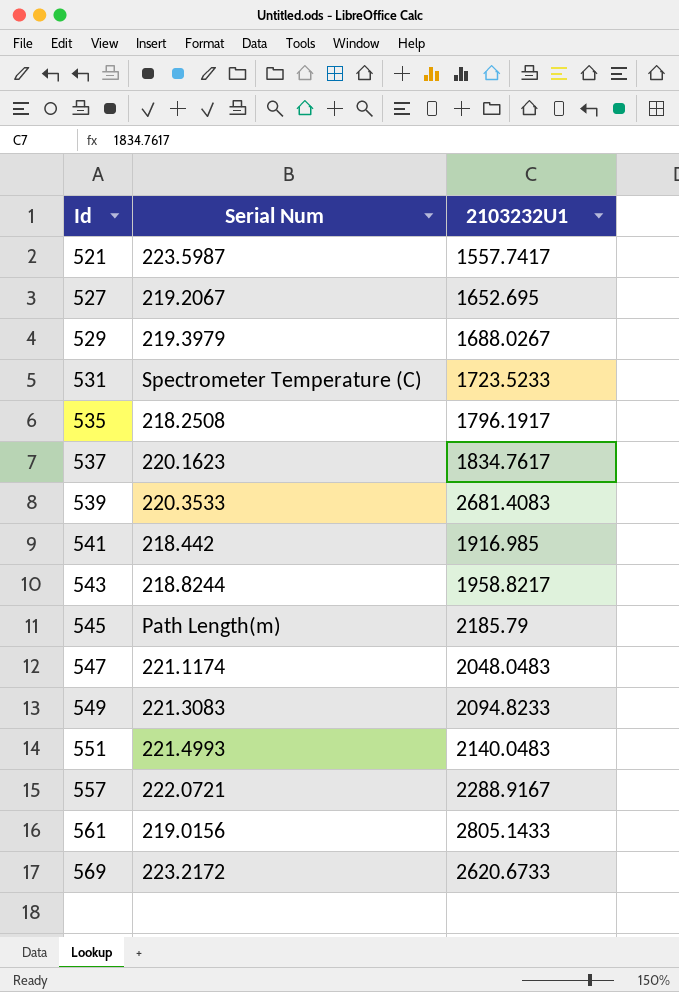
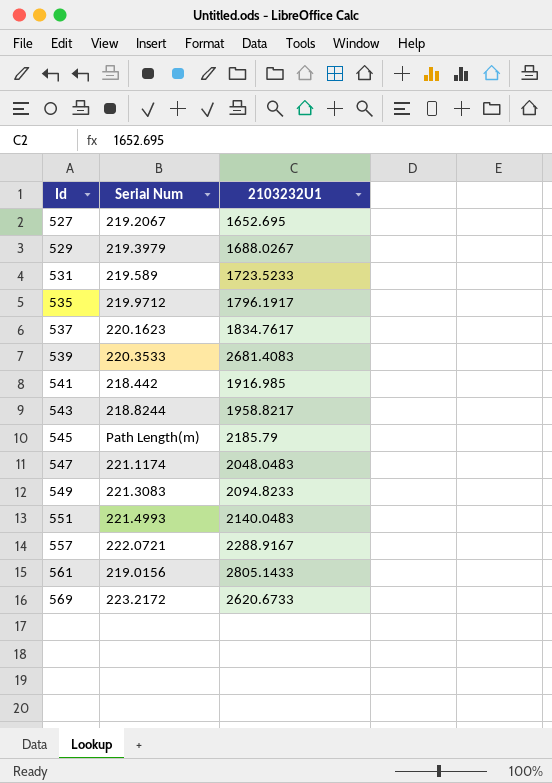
row 521: 223.5987 | 1557.7417 -> none
531 | Serial Num: Spectrometer Temperature (C) -> 219.589
535 | Serial Num: 218.2508 -> 219.9712

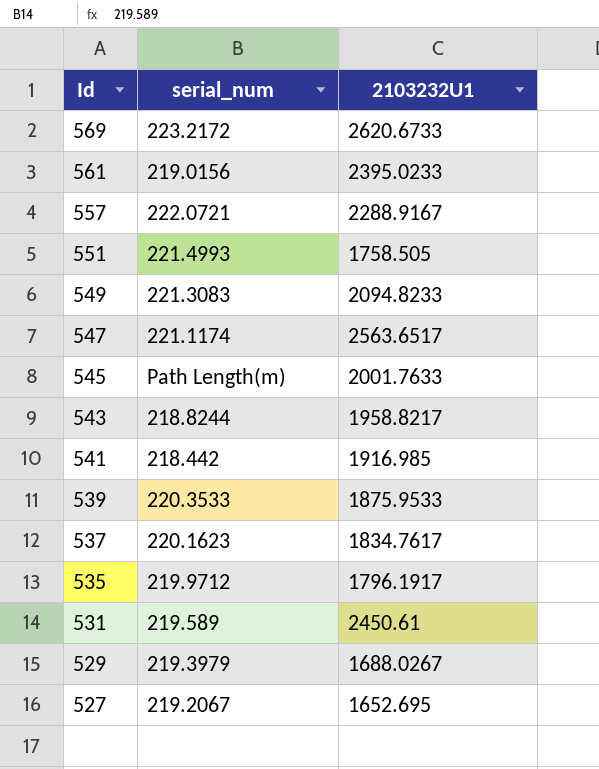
row order: Id ascending -> Id descending
column name: Serial Num -> serial_num
561 | 2103232U1: 2805.1433 -> 2395.0233
551 | 2103232U1: 2140.0483 -> 1758.505
547 | 2103232U1: 2048.0483 -> 2563.6517
545 | 2103232U1: 2185.79 -> 2001.7633
539 | 2103232U1: 2681.4083 -> 1875.9533
531 | 2103232U1: 1723.5233 -> 2450.61

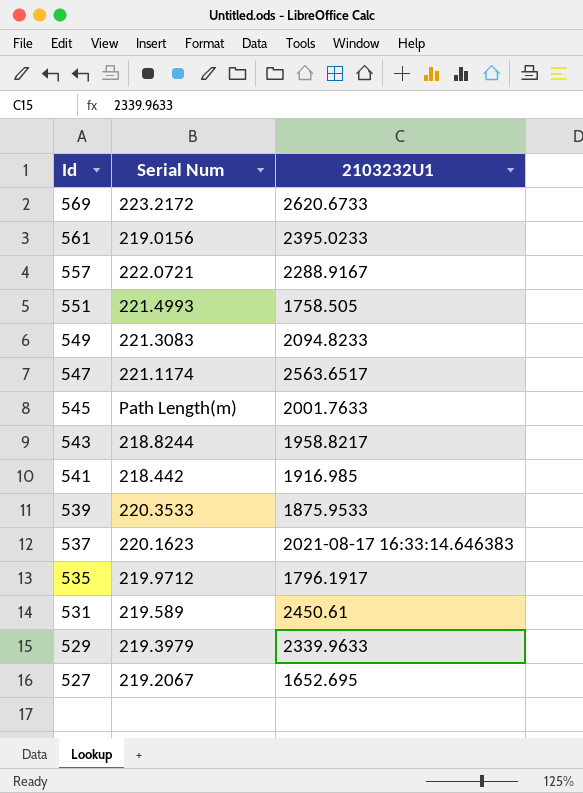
column name: serial_num -> Serial Num
537 | 2103232U1: 1834.7617 -> 2021-08-17 16:33:14.646383
529 | 2103232U1: 1688.0267 -> 2339.9633

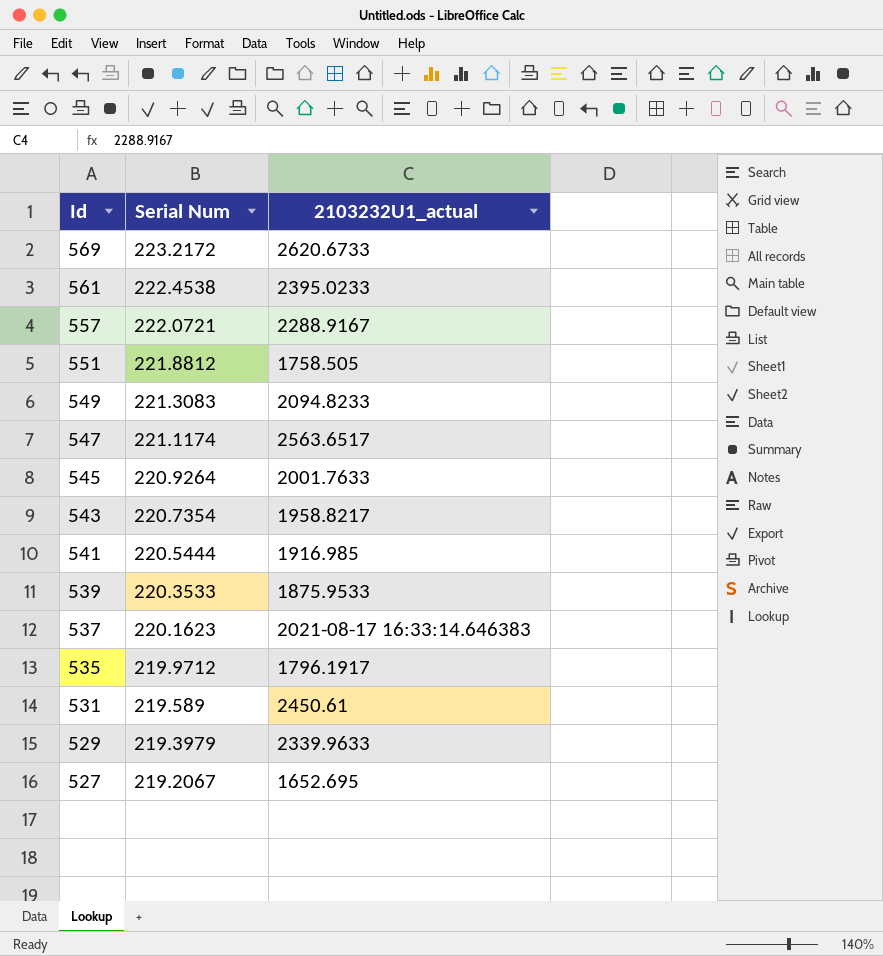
column name: 2103232U1 -> 2103232U1_actual
561 | Serial Num: 219.0156 -> 222.4538
551 | Serial Num: 221.4993 -> 221.8812
545 | Serial Num: Path Length(m) -> 220.9264
543 | Serial Num: 218.8244 -> 220.7354
541 | Serial Num: 218.442 -> 220.5444

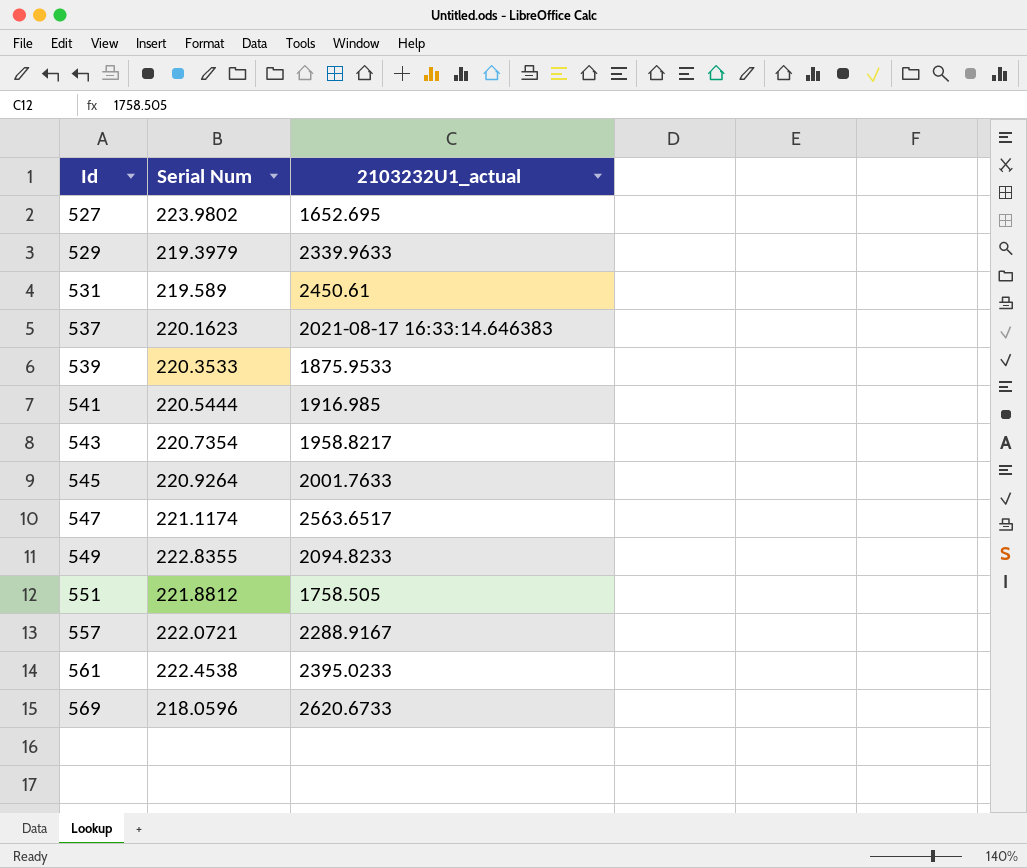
row order: Id descending -> Id ascending
row 535: 219.9712 | 1796.1917 -> none
527 | Serial Num: 219.2067 -> 223.9802
549 | Serial Num: 221.3083 -> 222.8355
569 | Serial Num: 223.2172 -> 218.0596

